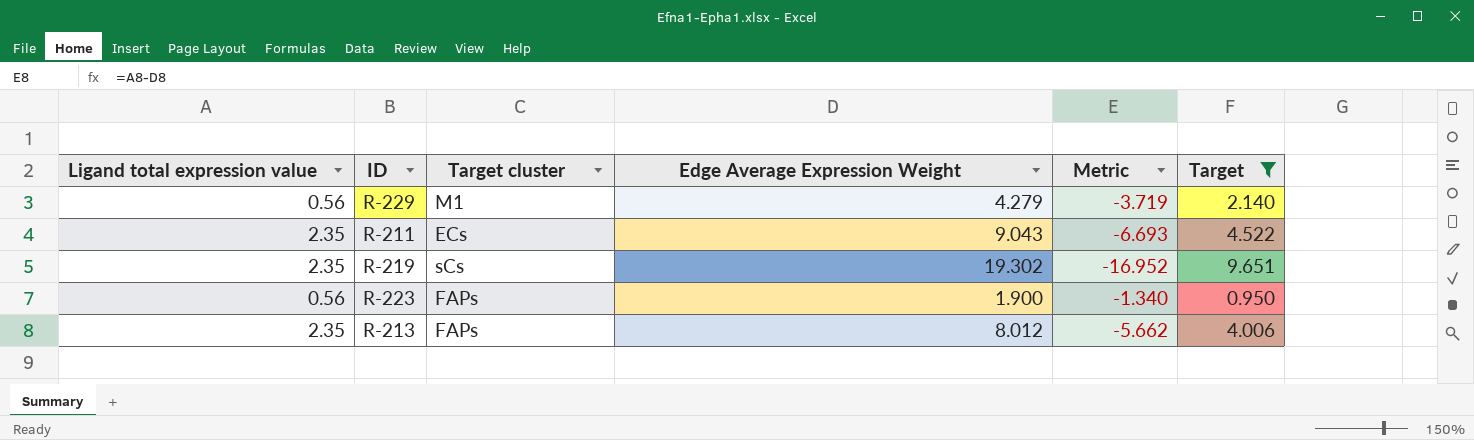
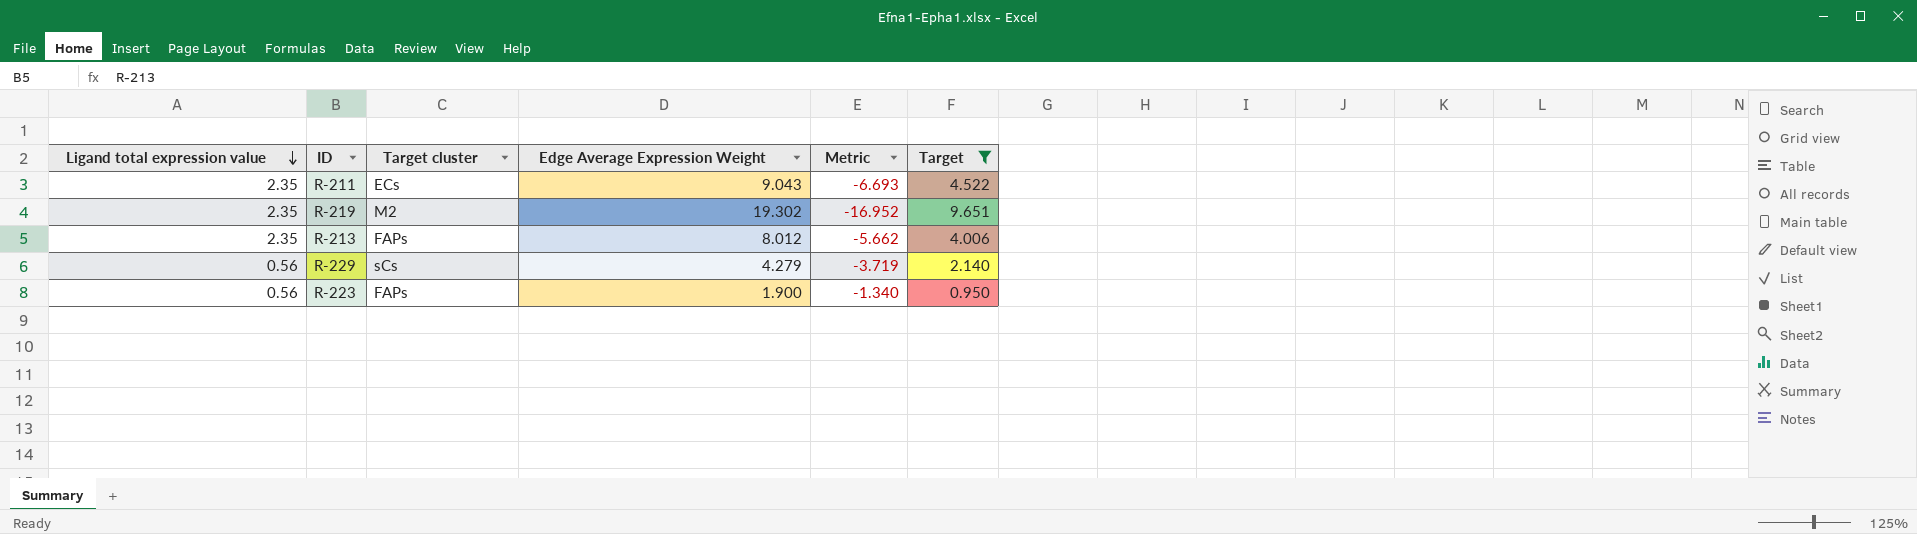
row order: none -> Ligand total expression value descending
R-219 | Target cluster: sCs -> M2
R-229 | Target cluster: M1 -> sCs

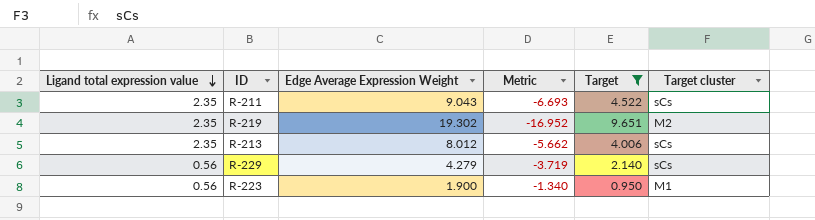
column Target cluster | position: 3 -> 6
R-211 | Target cluster: ECs -> sCs
R-213 | Target cluster: FAPs -> sCs
R-223 | Target cluster: FAPs -> M1

